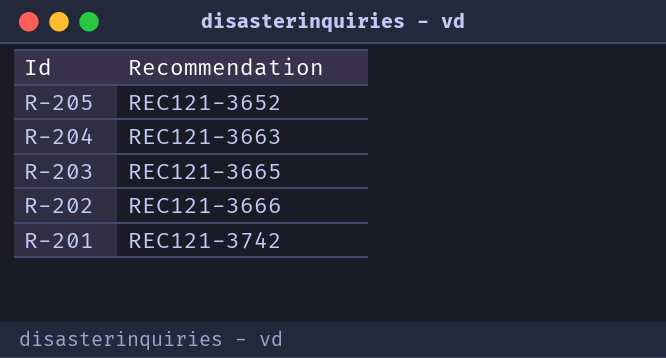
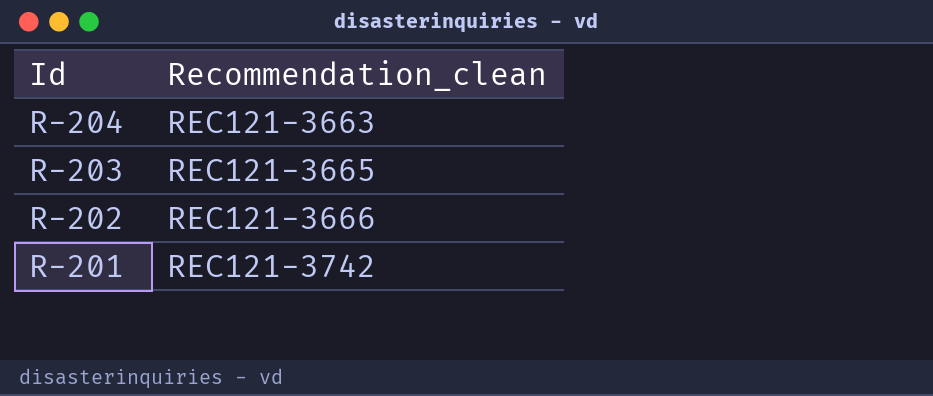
column name: Recommendation -> Recommendation_clean
row R-205: REC121-3652 -> none

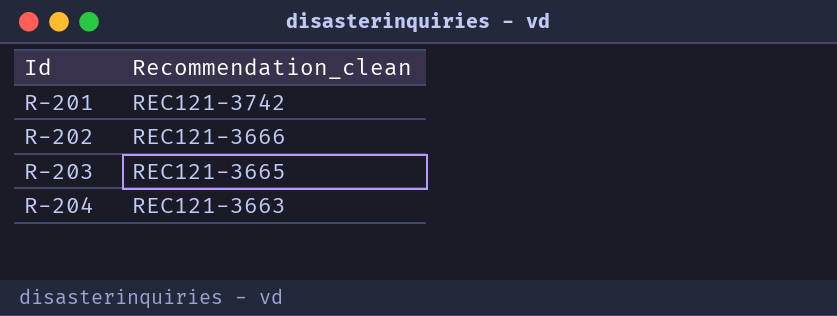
row order: Id descending -> Id ascending

